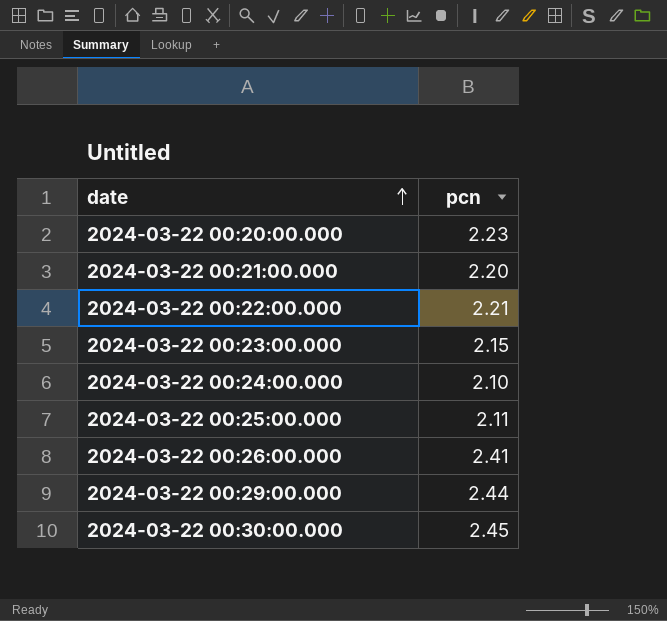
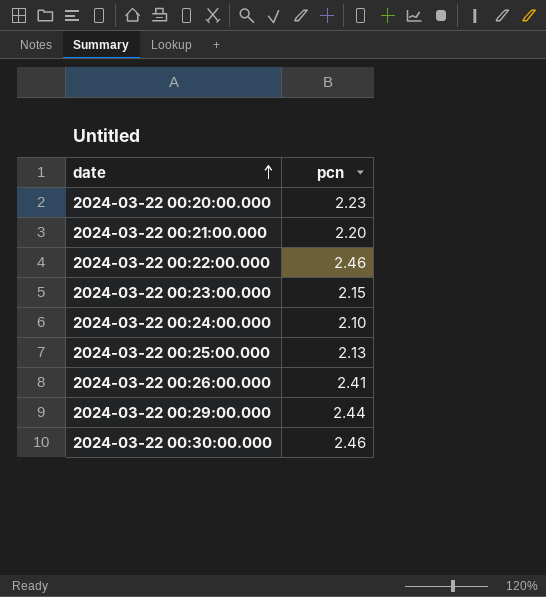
2024-03-22 00:22:00.000 | pcn: 2.21 -> 2.46
2024-03-22 00:25:00.000 | pcn: 2.11 -> 2.13
2024-03-22 00:30:00.000 | pcn: 2.45 -> 2.46

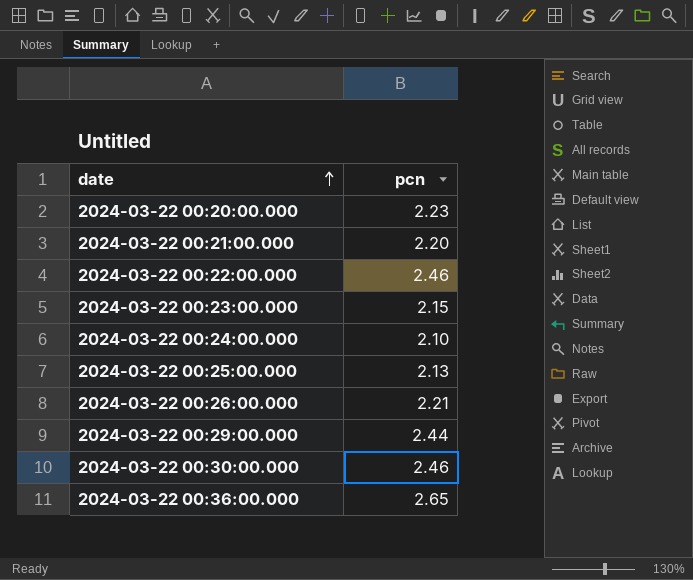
2024-03-22 00:26:00.000 | pcn: 2.41 -> 2.21
row 2024-03-22 00:36:00.000: none -> 2.65

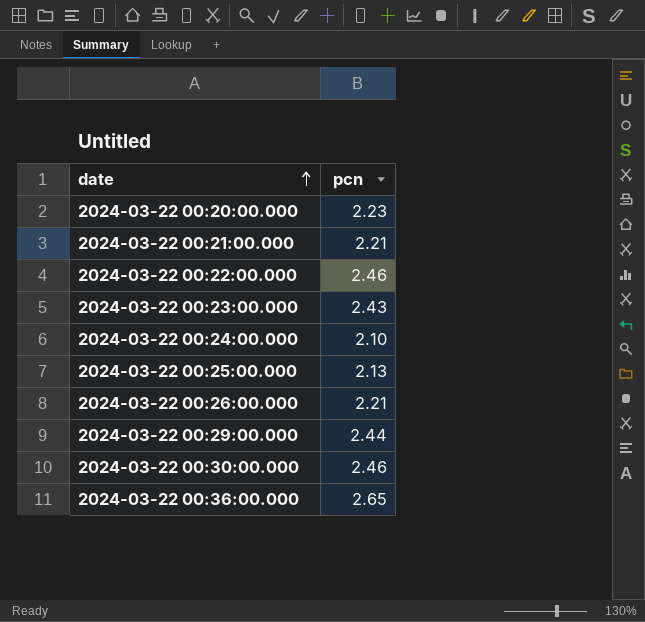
2024-03-22 00:21:00.000 | pcn: 2.20 -> 2.21
2024-03-22 00:23:00.000 | pcn: 2.15 -> 2.43

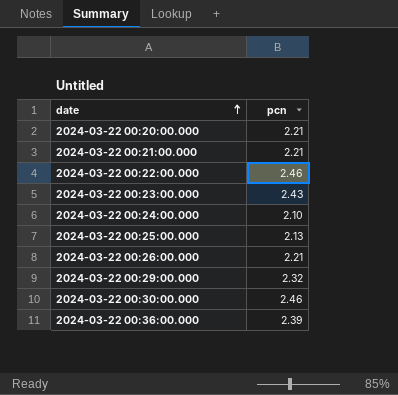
2024-03-22 00:20:00.000 | pcn: 2.23 -> 2.21
2024-03-22 00:29:00.000 | pcn: 2.44 -> 2.32
2024-03-22 00:36:00.000 | pcn: 2.65 -> 2.39

